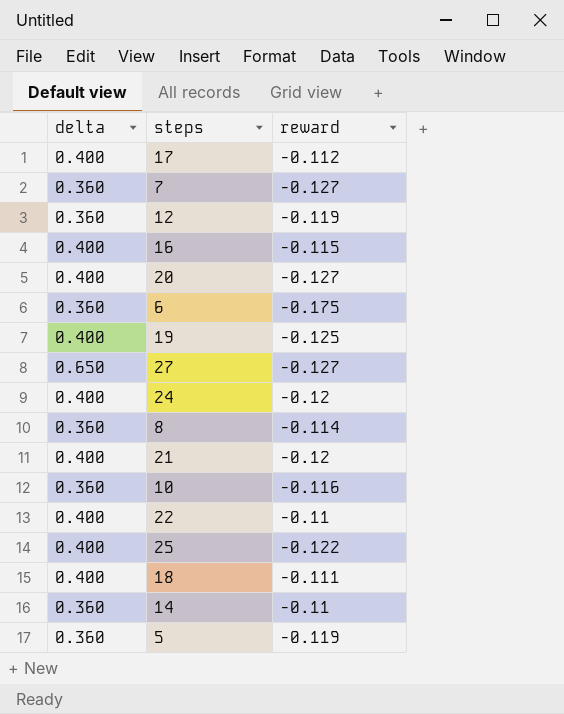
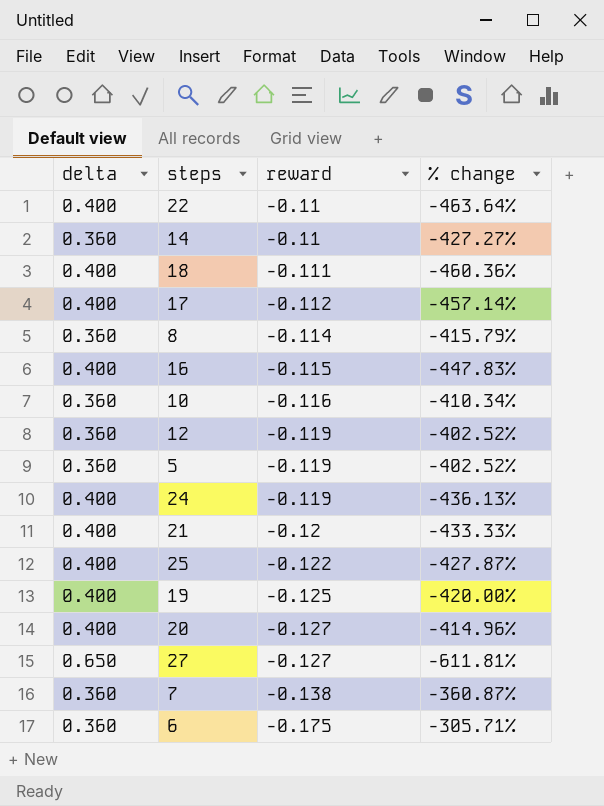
row order: none -> reward descending
column % change | formula: none -> ([delta] - [reward]) / [reward]
24 | reward: -0.12 -> -0.119
7 | reward: -0.127 -> -0.138

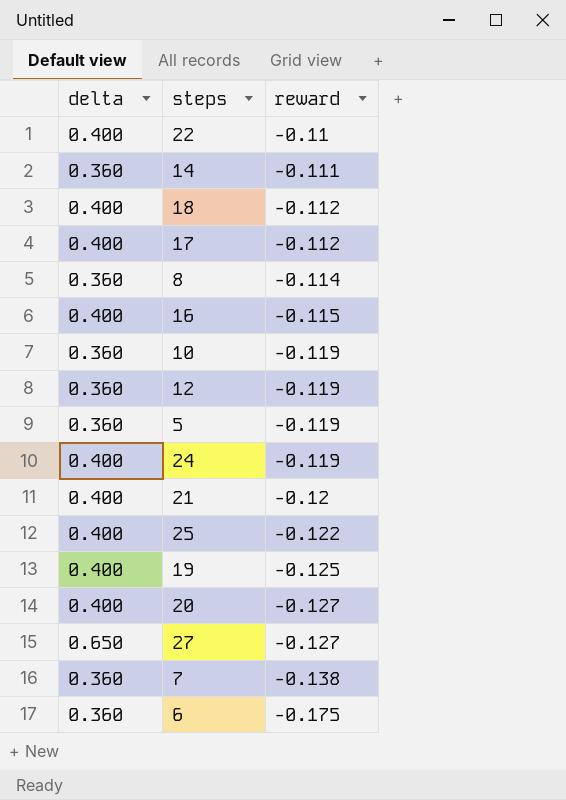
column % change | formula: ([delta] - [reward]) / [reward] -> none
14 | reward: -0.11 -> -0.111
18 | reward: -0.111 -> -0.112
10 | reward: -0.116 -> -0.119

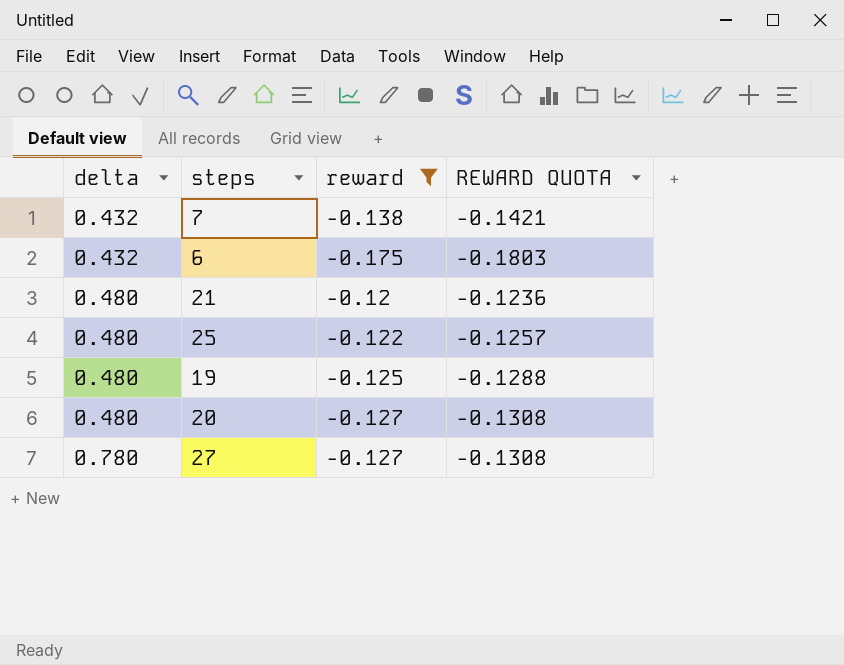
filter: none -> reward <= -0.12
row order: reward descending -> delta ascending
column REWARD QUOTA | formula: none -> [reward] * 1.03
7 | delta: 0.360 -> 0.432
6 | delta: 0.360 -> 0.432
21 | delta: 0.400 -> 0.480
25 | delta: 0.400 -> 0.480
19 | delta: 0.400 -> 0.480
20 | delta: 0.400 -> 0.480
27 | delta: 0.650 -> 0.780

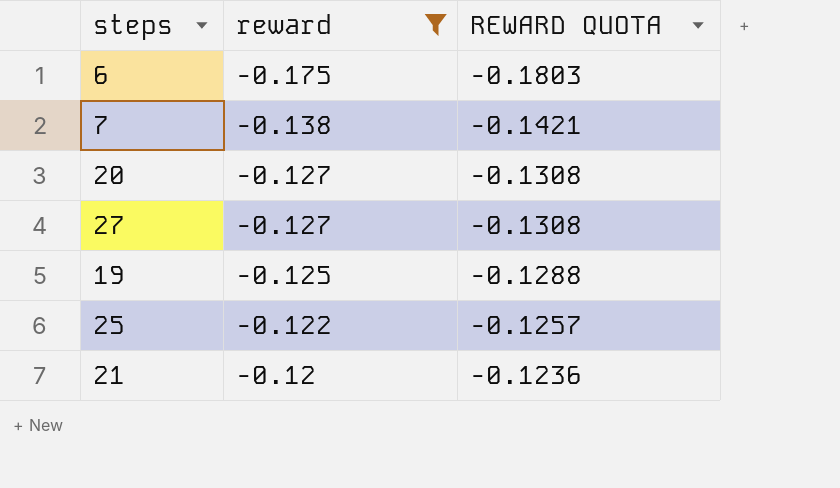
row order: delta ascending -> reward ascending
column delta | position: 1 -> none

